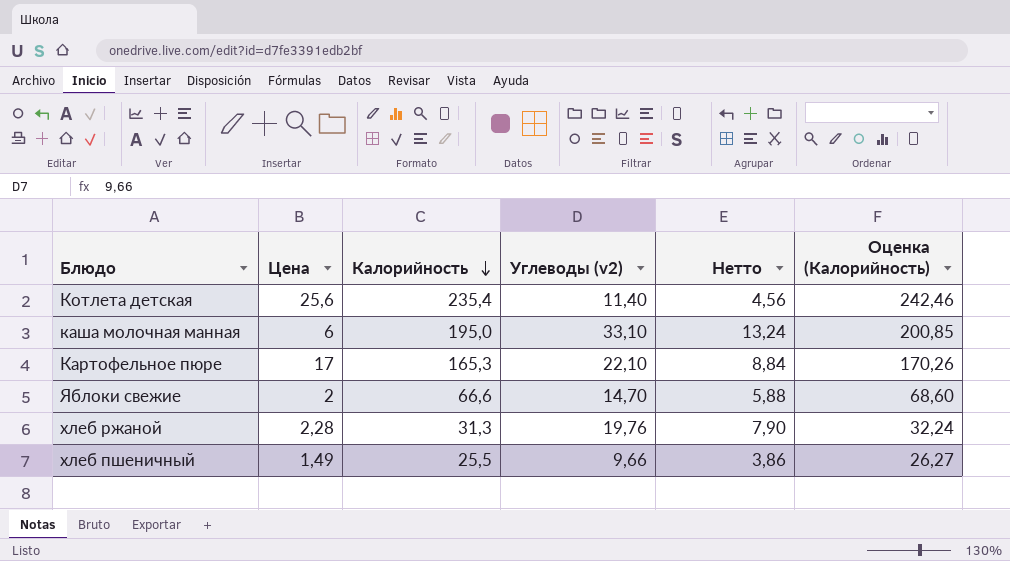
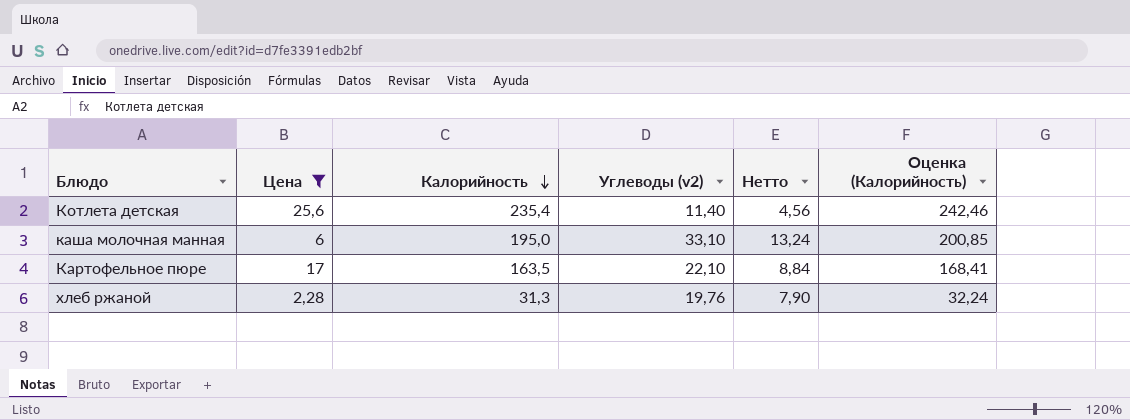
filter: none -> Цена >= 2,28
Картофельное пюре | Калорийность: 165,3 -> 163,5
Картофельное пюре | Оценка (Калорийность): 170,26 -> 168,41

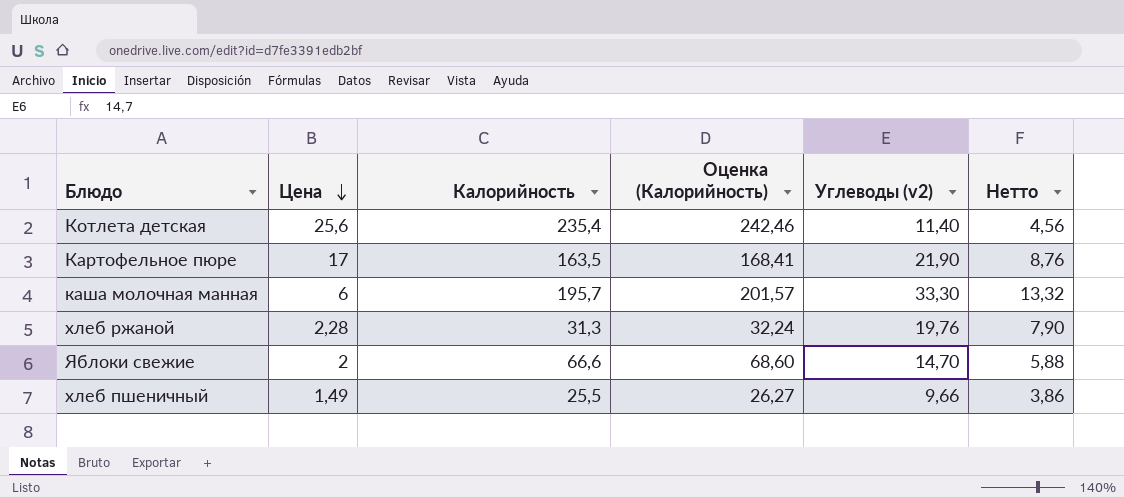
filter: Цена >= 2,28 -> none
row order: Калорийность descending -> Цена descending
column Оценка (Калорийность) | position: 6 -> 4
Картофельное пюре | Углеводы (v2): 22,10 -> 21,90
Картофельное пюре | Нетто: 8,84 -> 8,76
каша молочная манная | Калорийность: 195,0 -> 195,7
каша молочная манная | Оценка (Калорийность): 200,85 -> 201,57
каша молочная манная | Углеводы (v2): 33,10 -> 33,30
каша молочная манная | Нетто: 13,24 -> 13,32

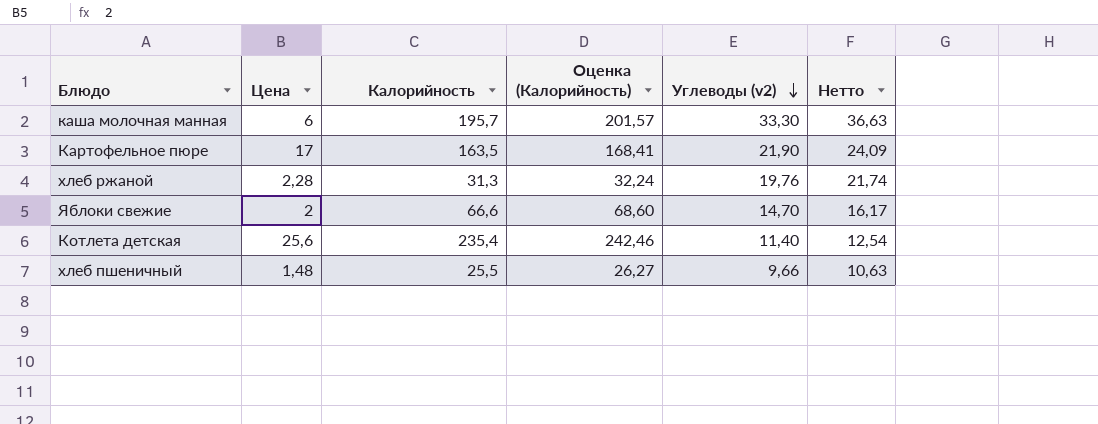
row order: Цена descending -> Углеводы (v2) descending
column Нетто | formula: [Углеводы (v2)] * 0,4 -> [Углеводы (v2)] * 1,1
хлеб пшеничный | Цена: 1,49 -> 1,48

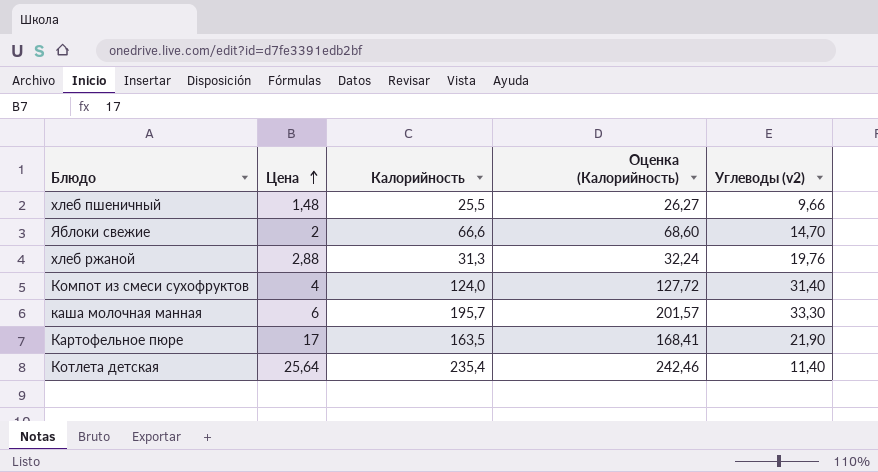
row order: Углеводы (v2) descending -> Цена ascending
column Нетто | formula: [Углеводы (v2)] * 1,1 -> none
хлеб ржаной | Цена: 2,28 -> 2,88
row Компот из смеси сухофруктов: none -> 4 | 124,0 | 127,72 | 31,40
Котлета детская | Цена: 25,6 -> 25,64

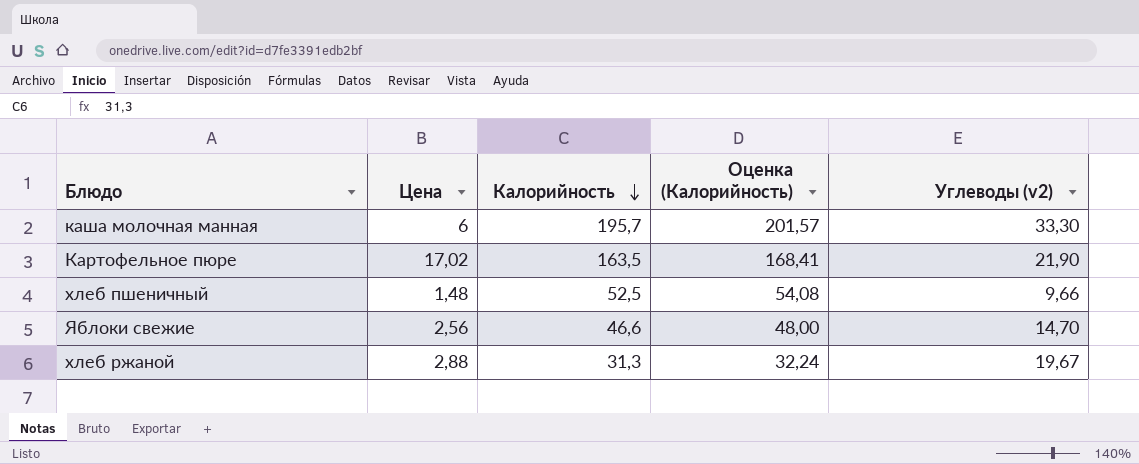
row order: Цена ascending -> Калорийность descending
row Компот из смеси сухофруктов: 4 | 124,0 | 127,72 | 31,40 -> none
row Котлета детская: 25,64 | 235,4 | 242,46 | 11,40 -> none
Картофельное пюре | Цена: 17 -> 17,02
хлеб пшеничный | Калорийность: 25,5 -> 52,5
хлеб пшеничный | Оценка (Калорийность): 26,27 -> 54,08
Яблоки свежие | Цена: 2 -> 2,56
Яблоки свежие | Калорийность: 66,6 -> 46,6
Яблоки свежие | Оценка (Калорийность): 68,60 -> 48,00
хлеб ржаной | Углеводы (v2): 19,76 -> 19,67

